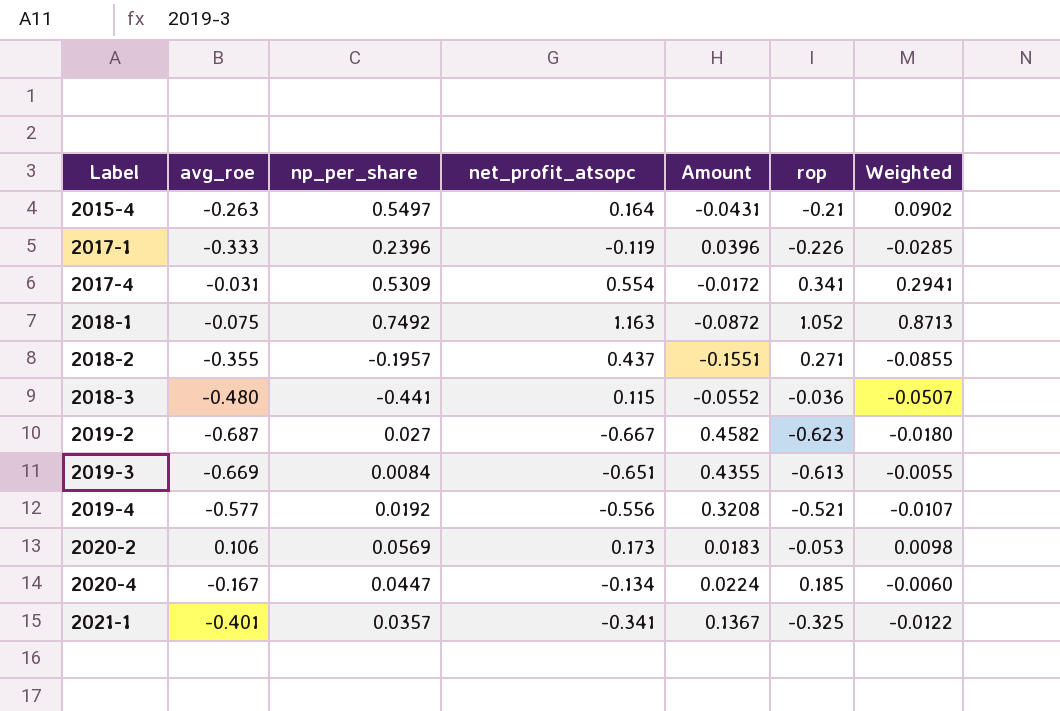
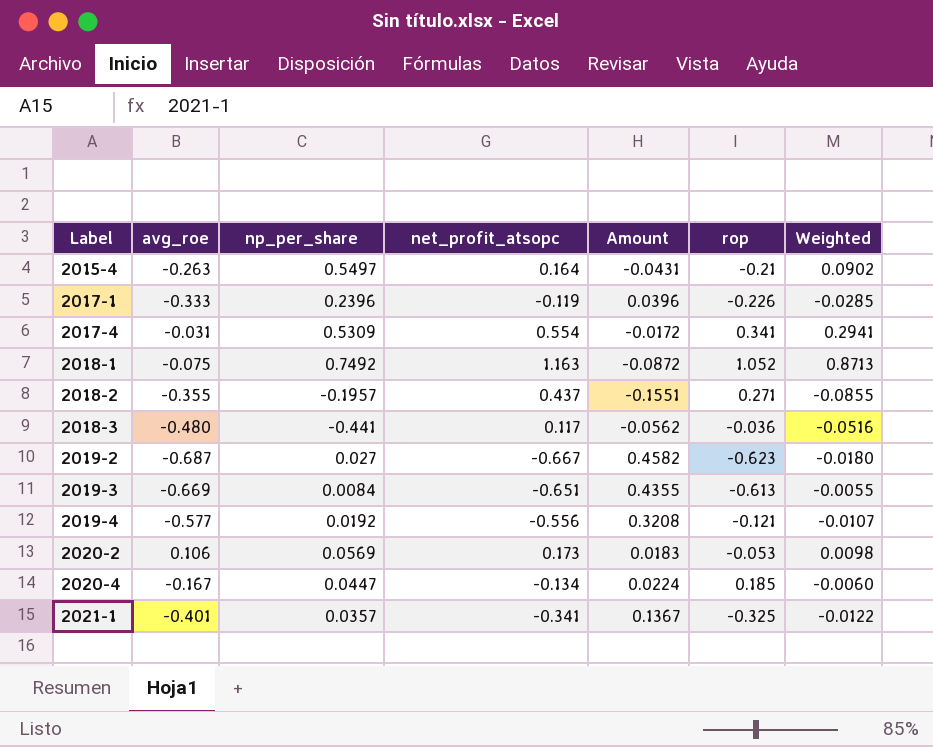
2018-3 | net_profit_atsopc: 0.115 -> 0.117
2018-3 | Amount: -0.0552 -> -0.0562
2018-3 | Weighted: -0.0507 -> -0.0516
2019-4 | rop: -0.521 -> -0.121

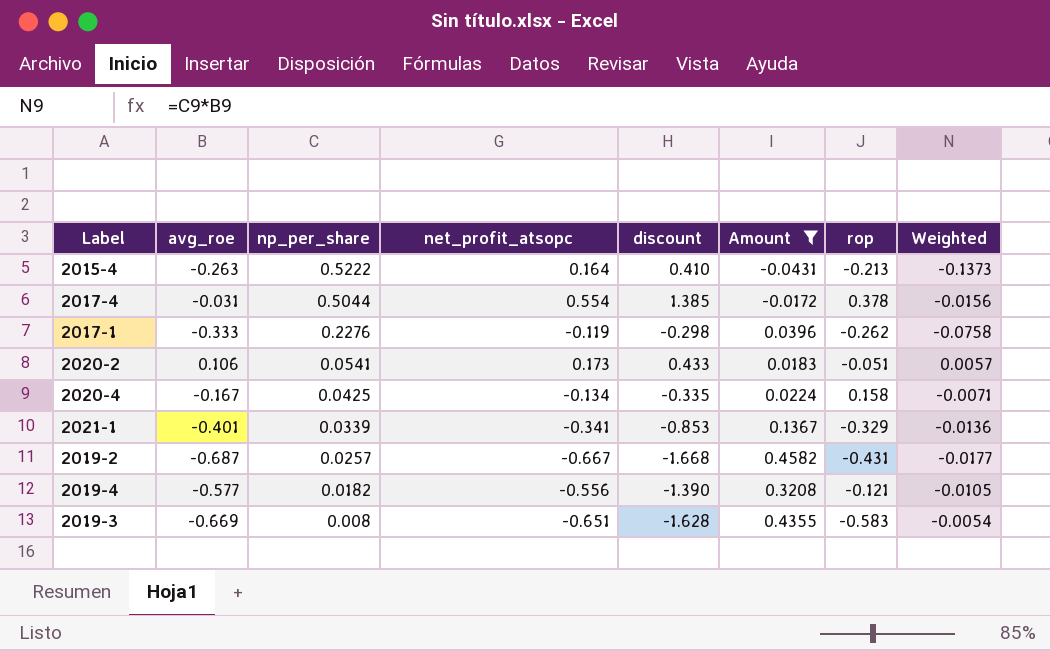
filter: none -> Amount >= -0.0431
row order: Label ascending -> np_per_share descending
column discount | formula: none -> [net_profit_atsopc] * 2.5
column Weighted | formula: [np_per_share] * [net_profit_atsopc] -> [avg_roe] * [np_per_share]
2015-4 | np_per_share: 0.5497 -> 0.5222
2015-4 | rop: -0.21 -> -0.213
2017-4 | np_per_share: 0.5309 -> 0.5044
2017-4 | rop: 0.341 -> 0.378
2017-1 | np_per_share: 0.2396 -> 0.2276
2017-1 | rop: -0.226 -> -0.262
2020-2 | np_per_share: 0.0569 -> 0.0541
2020-2 | rop: -0.053 -> -0.051
2020-4 | np_per_share: 0.0447 -> 0.0425
2020-4 | rop: 0.185 -> 0.158
2021-1 | np_per_share: 0.0357 -> 0.0339
2021-1 | rop: -0.325 -> -0.329
2019-2 | np_per_share: 0.027 -> 0.0257
2019-2 | rop: -0.623 -> -0.431
2019-4 | np_per_share: 0.0192 -> 0.0182
2019-3 | np_per_share: 0.0084 -> 0.008
2019-3 | rop: -0.613 -> -0.583

